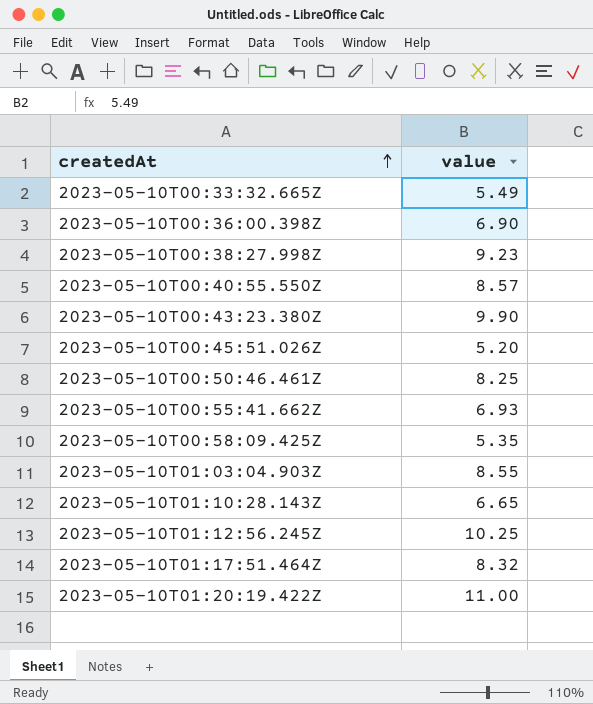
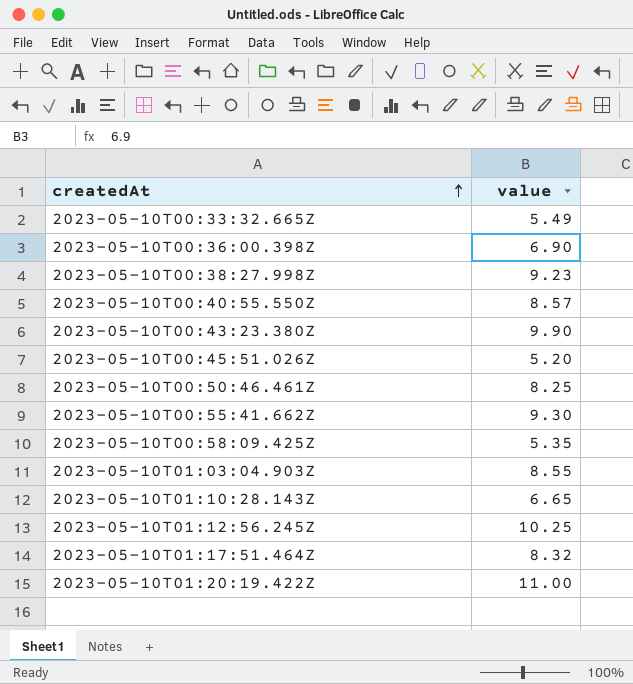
2023-05-10T00:55:41.662Z | value: 6.93 -> 9.30

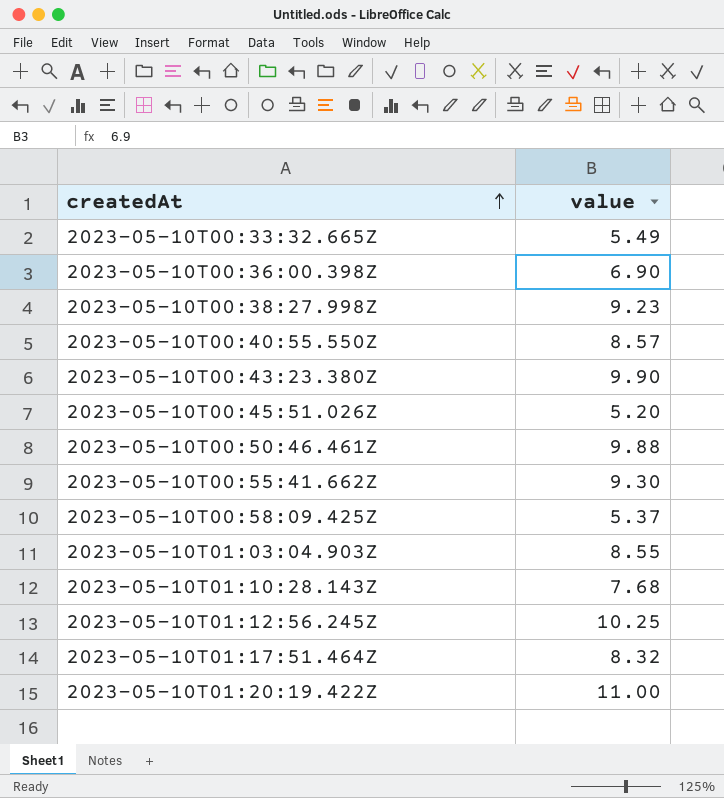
2023-05-10T00:50:46.461Z | value: 8.25 -> 9.88
2023-05-10T00:58:09.425Z | value: 5.35 -> 5.37
2023-05-10T01:10:28.143Z | value: 6.65 -> 7.68

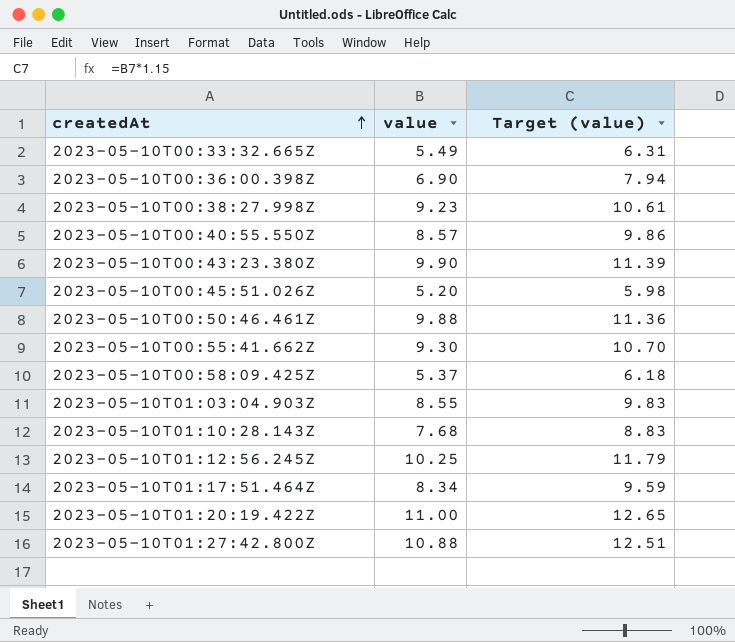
column Target (value) | formula: none -> [value] * 1.15
2023-05-10T01:17:51.464Z | value: 8.32 -> 8.34
row 2023-05-10T01:27:42.800Z: none -> 10.88 | 12.51

